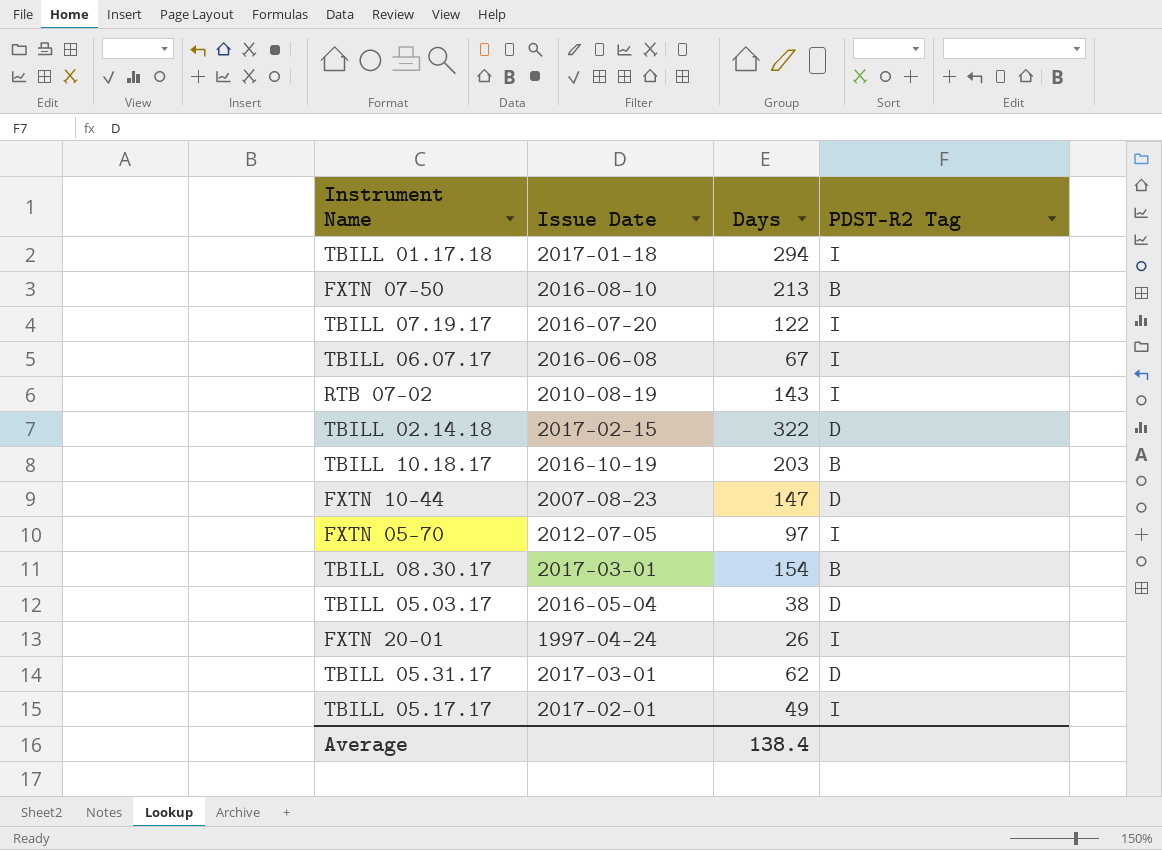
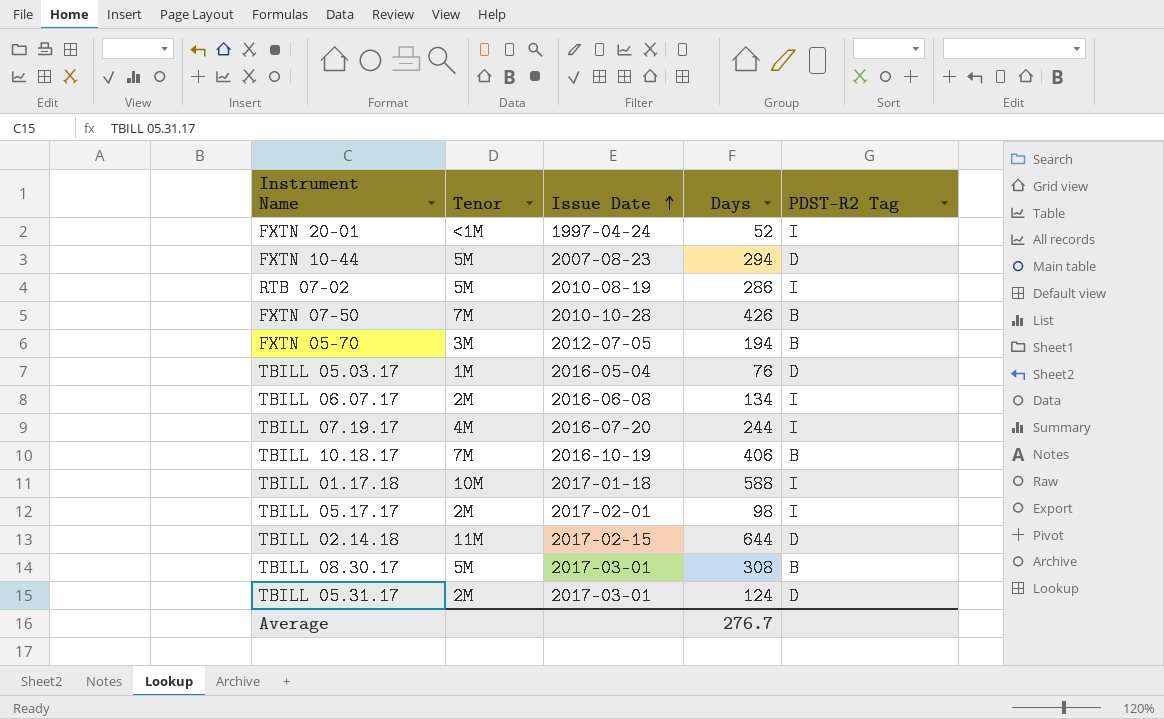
row order: none -> Issue Date ascending
column Tenor | position: none -> 2
FXTN 20-01 | Days: 26 -> 52
FXTN 10-44 | Days: 147 -> 294
RTB 07-02 | Days: 143 -> 286
FXTN 07-50 | Issue Date: 2016-08-10 -> 2010-10-28
FXTN 07-50 | Days: 213 -> 426
FXTN 05-70 | Days: 97 -> 194
FXTN 05-70 | PDST-R2 Tag: I -> B
TBILL 05.03.17 | Days: 38 -> 76
TBILL 06.07.17 | Days: 67 -> 134
TBILL 07.19.17 | Days: 122 -> 244
TBILL 10.18.17 | Days: 203 -> 406
TBILL 01.17.18 | Days: 294 -> 588
TBILL 05.17.17 | Days: 49 -> 98
TBILL 02.14.18 | Days: 322 -> 644
TBILL 08.30.17 | Days: 154 -> 308
TBILL 05.31.17 | Days: 62 -> 124
Average | Days: 138.4 -> 276.7

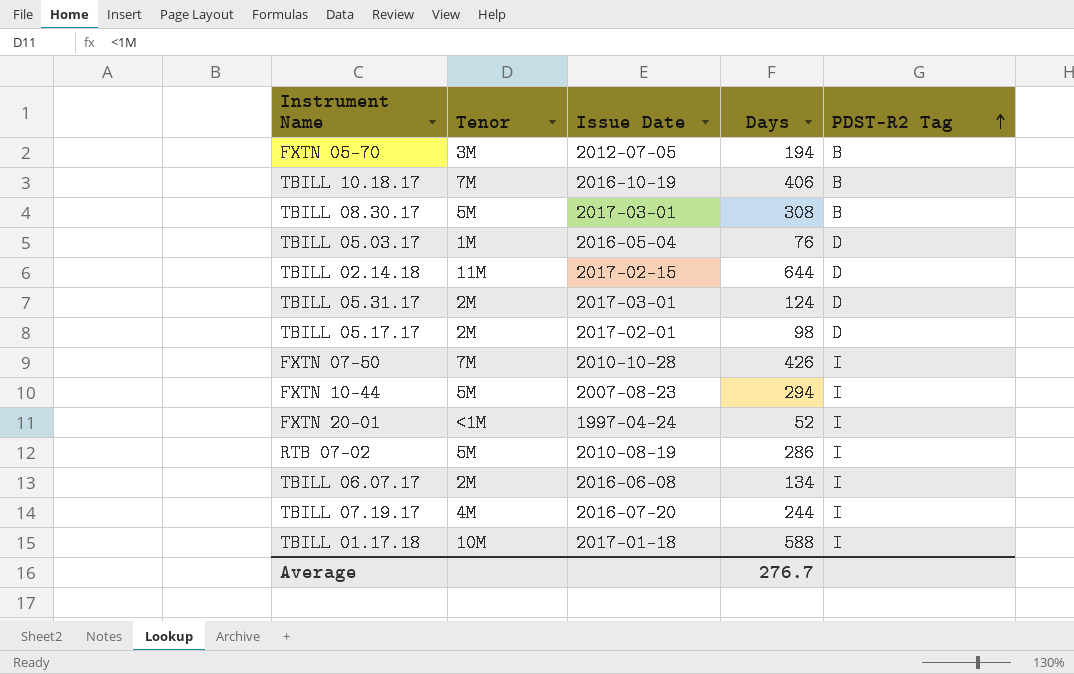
row order: Issue Date ascending -> PDST-R2 Tag ascending
TBILL 05.17.17 | PDST-R2 Tag: I -> D
FXTN 07-50 | PDST-R2 Tag: B -> I
FXTN 10-44 | PDST-R2 Tag: D -> I

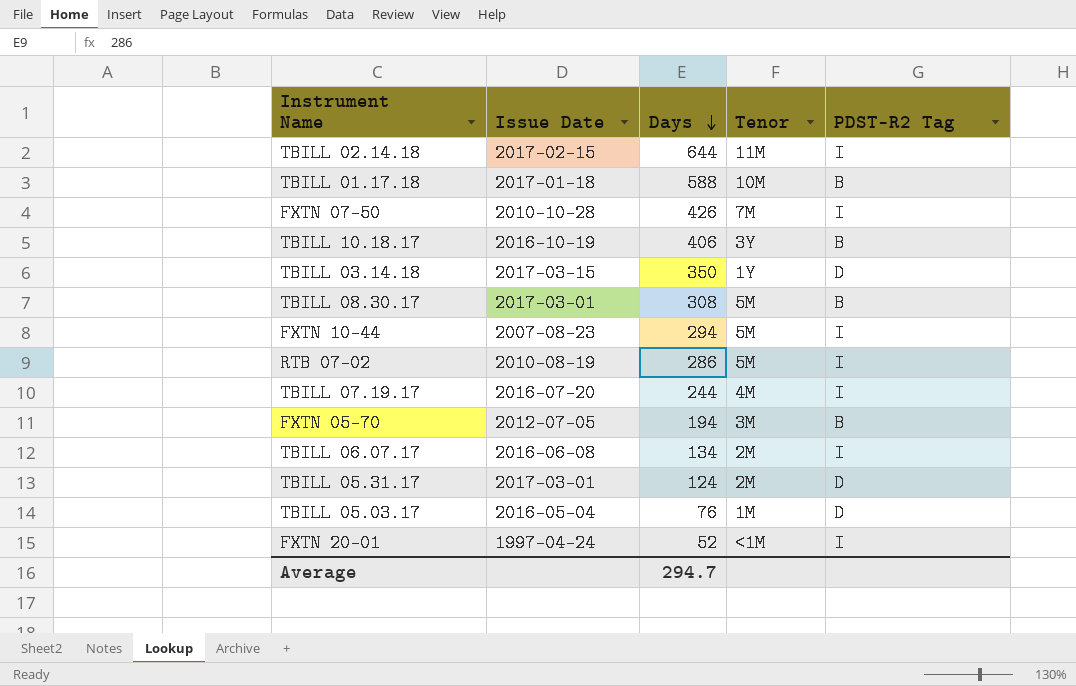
row order: PDST-R2 Tag ascending -> Days descending
column Tenor | position: 2 -> 4
row TBILL 05.17.17: 2M | 2017-02-01 | 98 | D -> none
TBILL 02.14.18 | PDST-R2 Tag: D -> I
TBILL 01.17.18 | PDST-R2 Tag: I -> B
TBILL 10.18.17 | Tenor: 7M -> 3Y
row TBILL 03.14.18: none -> 2017-03-15 | 350 | 1Y | D
Average | Days: 276.7 -> 294.7

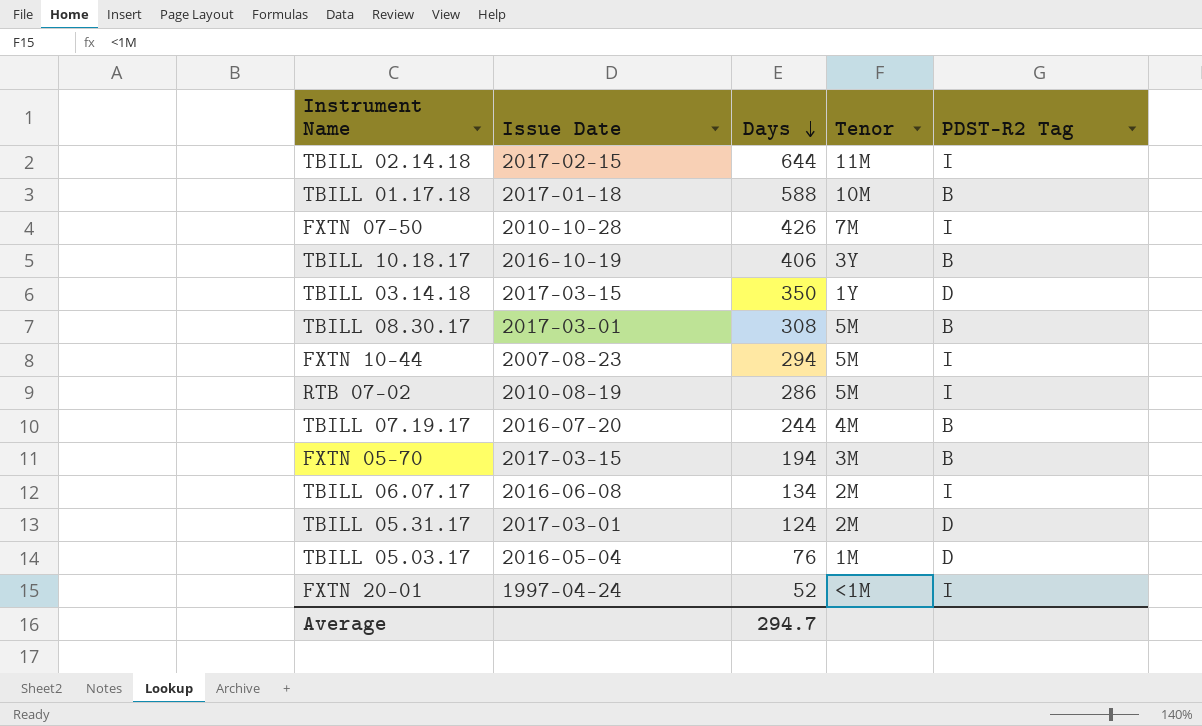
TBILL 07.19.17 | PDST-R2 Tag: I -> B
FXTN 05-70 | Issue Date: 2012-07-05 -> 2017-03-15

